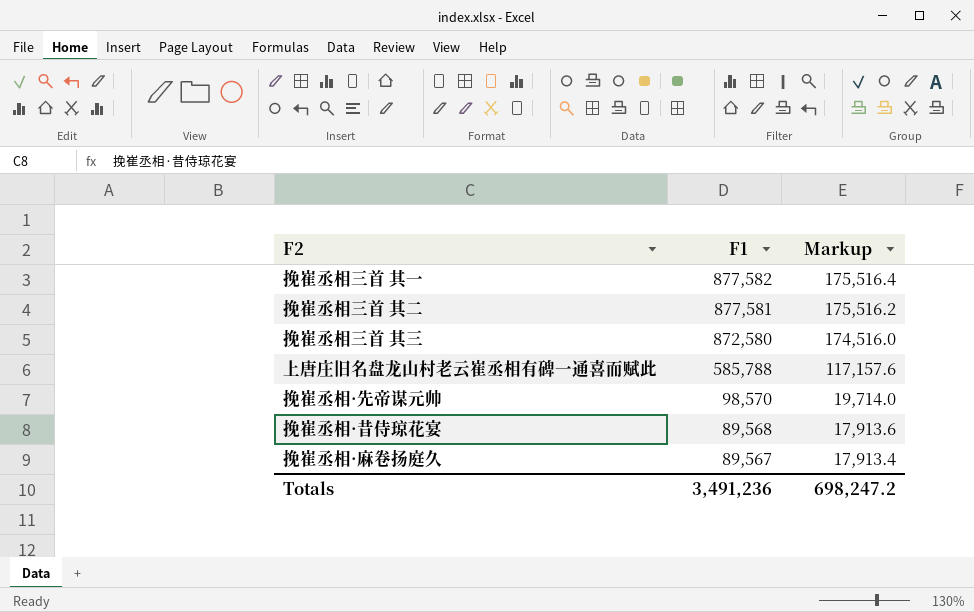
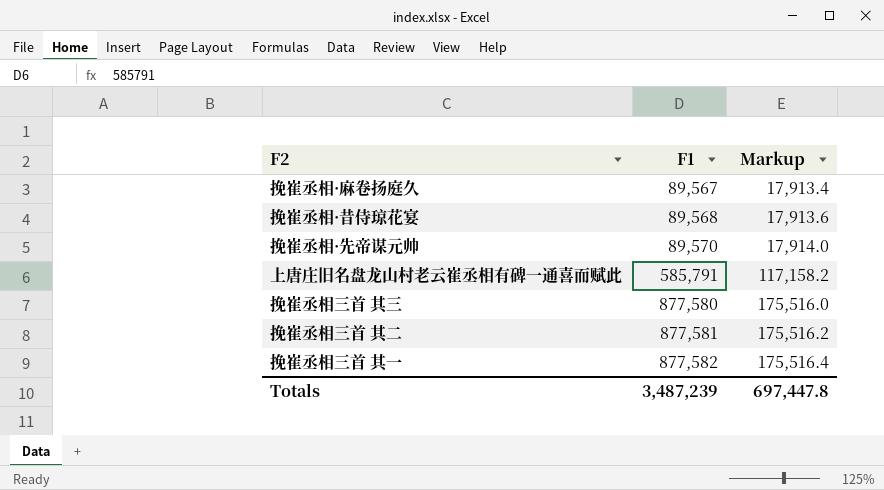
row order: F1 descending -> F1 ascending
挽崔丞相·先帝谋元帅 | F1: 98,570 -> 89,570
挽崔丞相·先帝谋元帅 | Markup: 19,714.0 -> 17,914.0
上唐庄旧名盘龙山村老云崔丞相有碑一通喜而赋此 | F1: 585,788 -> 585,791
上唐庄旧名盘龙山村老云崔丞相有碑一通喜而赋此 | Markup: 117,157.6 -> 117,158.2
挽崔丞相三首 其三 | F1: 872,580 -> 877,580
挽崔丞相三首 其三 | Markup: 174,516.0 -> 175,516.0
Totals | F1: 3,491,236 -> 3,487,239
Totals | Markup: 698,247.2 -> 697,447.8

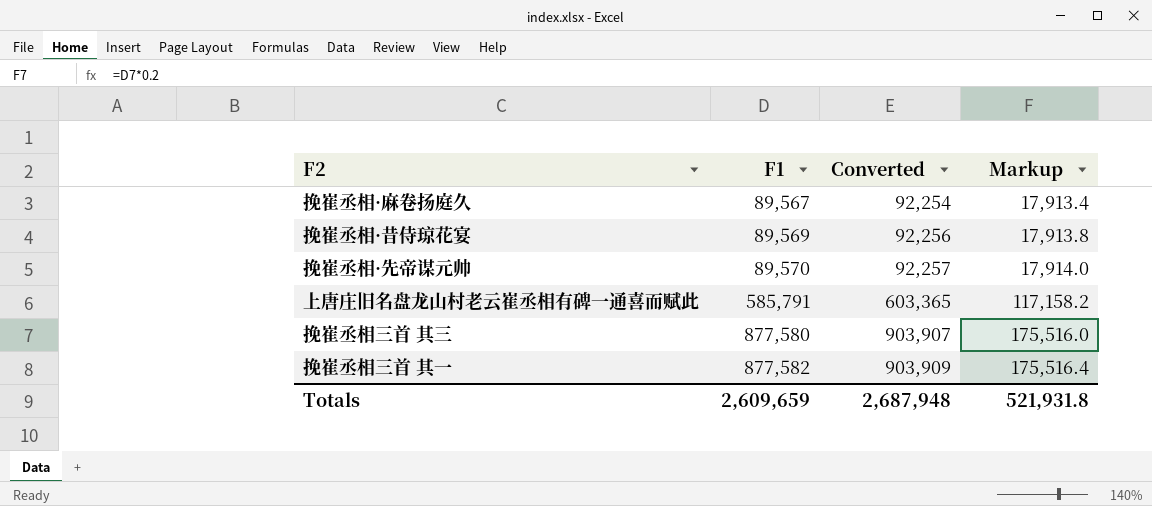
column Converted | formula: none -> [F1] * 1.03
row 挽崔丞相三首 其二: 877,581 | 175,516.2 -> none
挽崔丞相·昔侍琼花宴 | F1: 89,568 -> 89,569
挽崔丞相·昔侍琼花宴 | Markup: 17,913.6 -> 17,913.8
Totals | F1: 3,487,239 -> 2,609,659
Totals | Markup: 697,447.8 -> 521,931.8

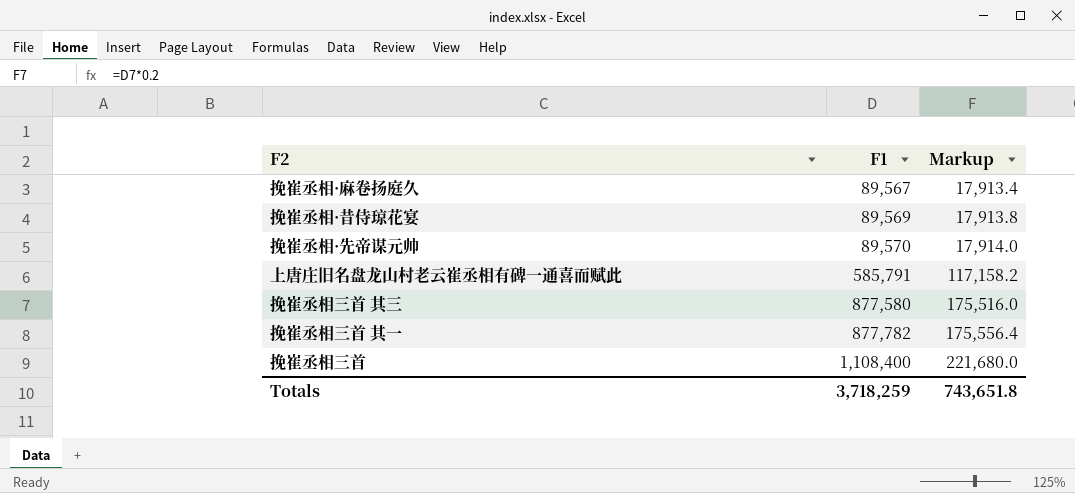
column Converted | formula: [F1] * 1.03 -> none
挽崔丞相三首 其一 | F1: 877,582 -> 877,782
挽崔丞相三首 其一 | Markup: 175,516.4 -> 175,556.4
row 挽崔丞相三首: none -> 1,108,400 | 221,680.0
Totals | F1: 2,609,659 -> 3,718,259
Totals | Markup: 521,931.8 -> 743,651.8

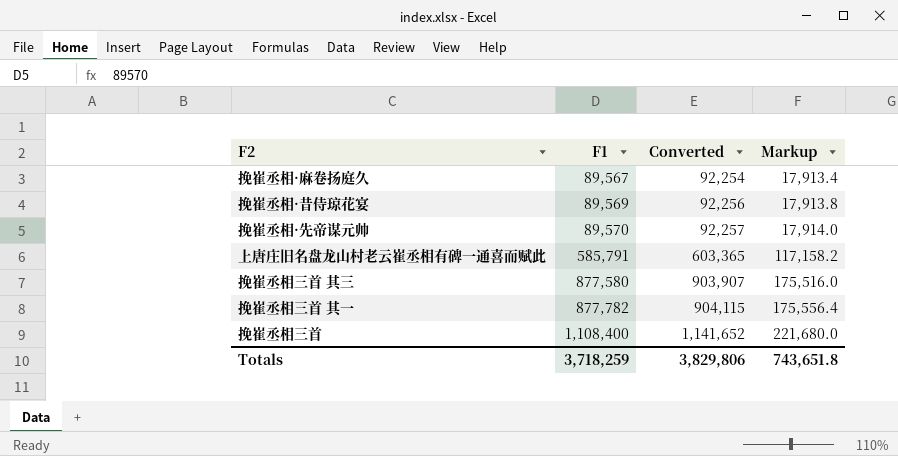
column Converted | formula: none -> [F1] * 1.03

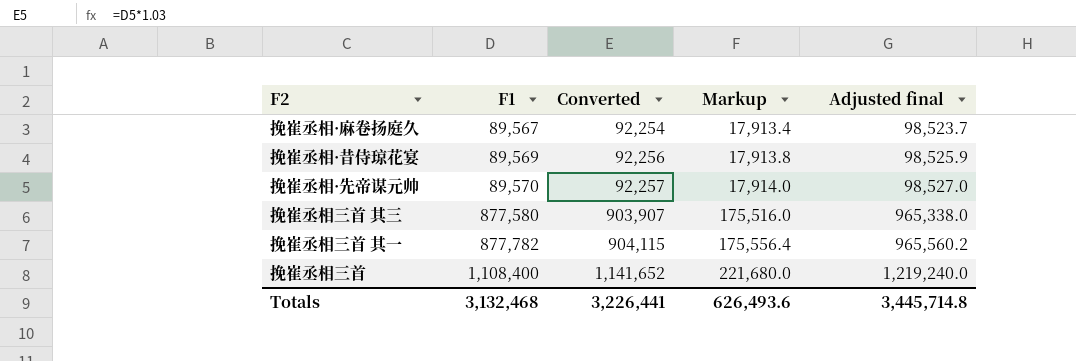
column Adjusted final | formula: none -> [F1] * 1.1
row 上唐庄旧名盘龙山村老云崔丞相有碑一通喜而赋此: 585,791 | 603,365 | 117,158.2 -> none
Totals | F1: 3,718,259 -> 3,132,468
Totals | Converted: 3,829,806 -> 3,226,441
Totals | Markup: 743,651.8 -> 626,493.6

